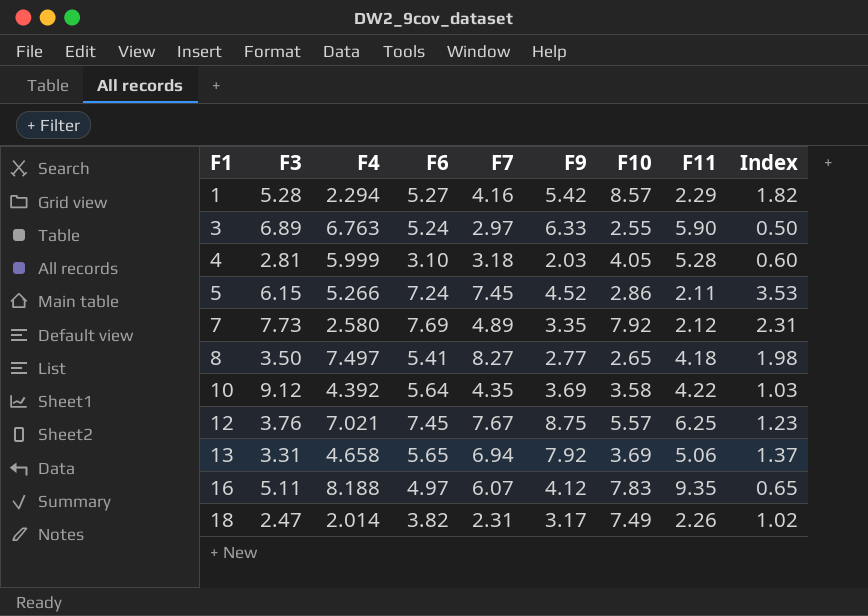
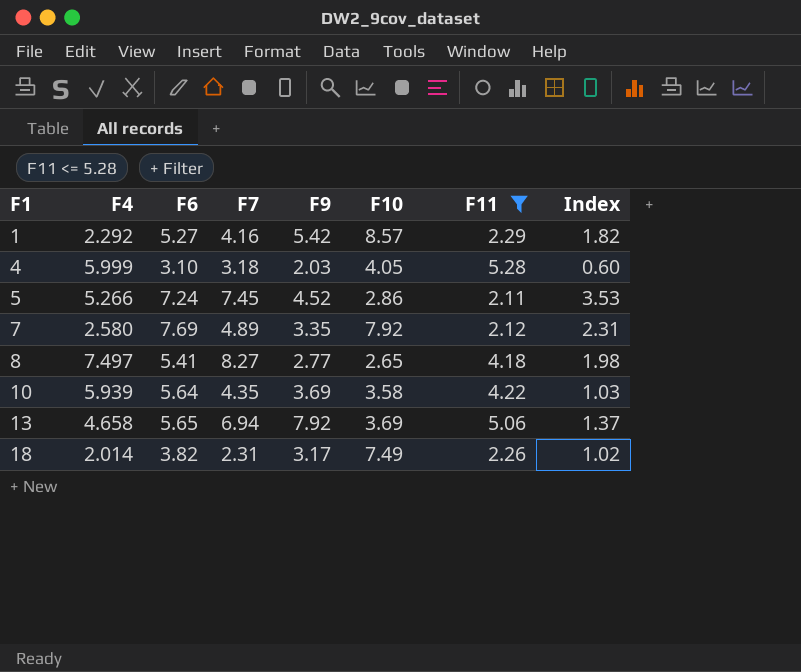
filter: none -> F11 <= 5.28
column F3 | position: 2 -> none
1 | F4: 2.294 -> 2.292
10 | F4: 4.392 -> 5.939

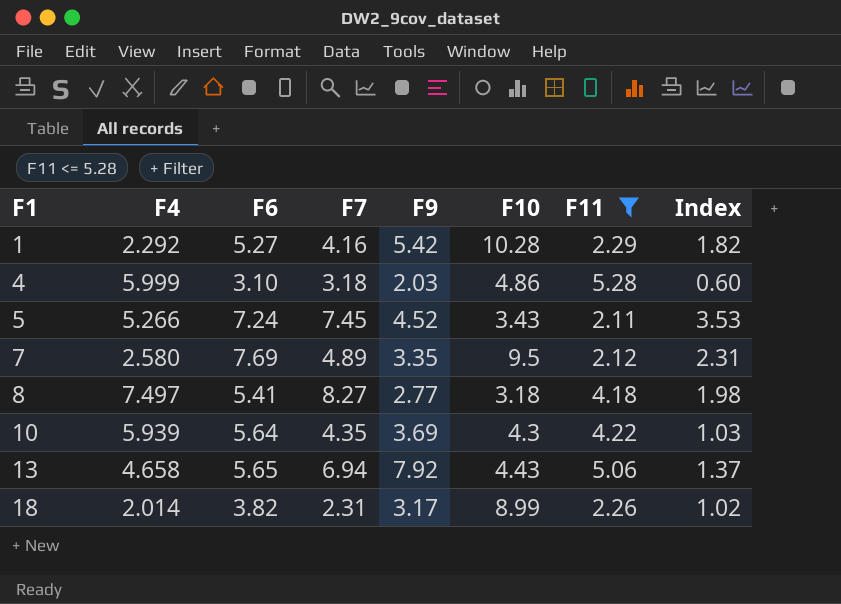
1 | F10: 8.57 -> 10.28
4 | F10: 4.05 -> 4.86
5 | F10: 2.86 -> 3.43
7 | F10: 7.92 -> 9.5
8 | F10: 2.65 -> 3.18
10 | F10: 3.58 -> 4.3
13 | F10: 3.69 -> 4.43
18 | F10: 7.49 -> 8.99

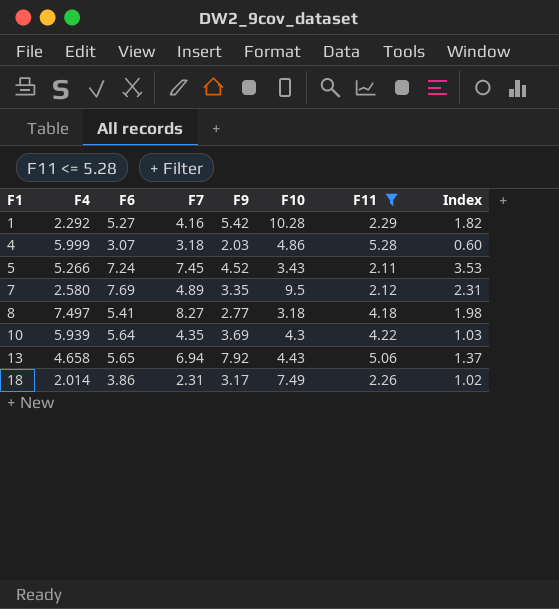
4 | F6: 3.10 -> 3.07
18 | F6: 3.82 -> 3.86
18 | F10: 8.99 -> 7.49

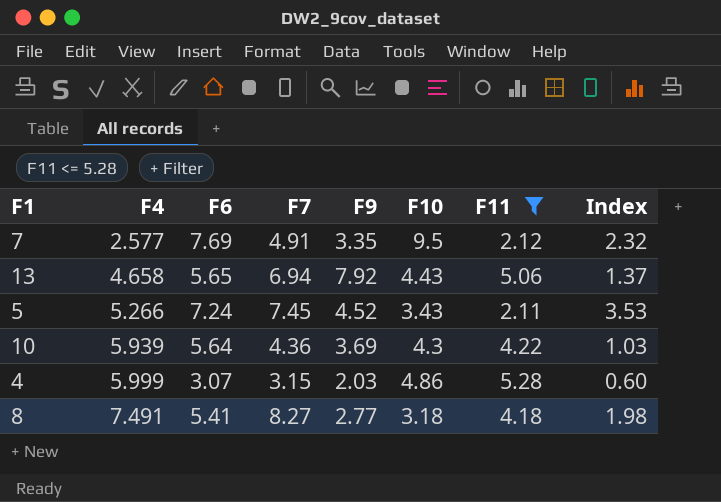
row order: F1 ascending -> F4 ascending
row 1: 2.292 | 5.27 | 4.16 | 5.42 | 10.28 | 2.29 | 1.82 -> none
row 18: 2.014 | 3.86 | 2.31 | 3.17 | 7.49 | 2.26 | 1.02 -> none
7 | F4: 2.580 -> 2.577
7 | F7: 4.89 -> 4.91
7 | Index: 2.31 -> 2.32
10 | F7: 4.35 -> 4.36
4 | F7: 3.18 -> 3.15
8 | F4: 7.497 -> 7.491

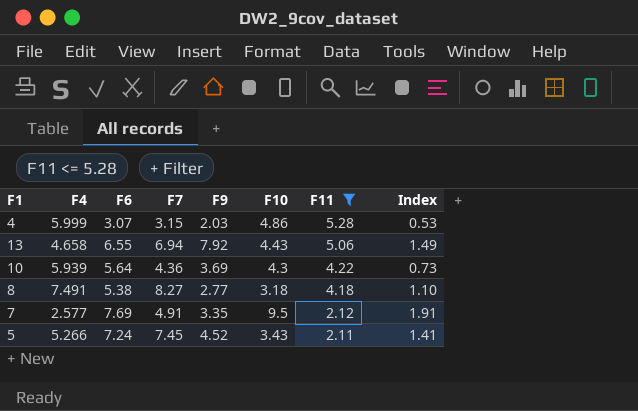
row order: F4 ascending -> F11 descending
column Index | formula: [F7] / [F11] -> [F7] / [F4]
13 | F6: 5.65 -> 6.55
8 | F6: 5.41 -> 5.38

